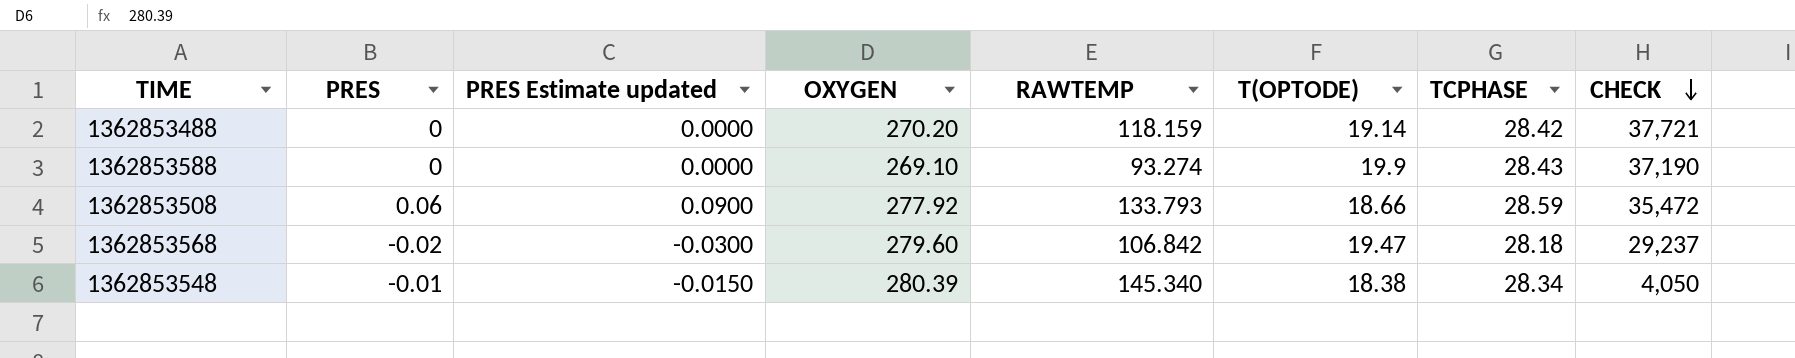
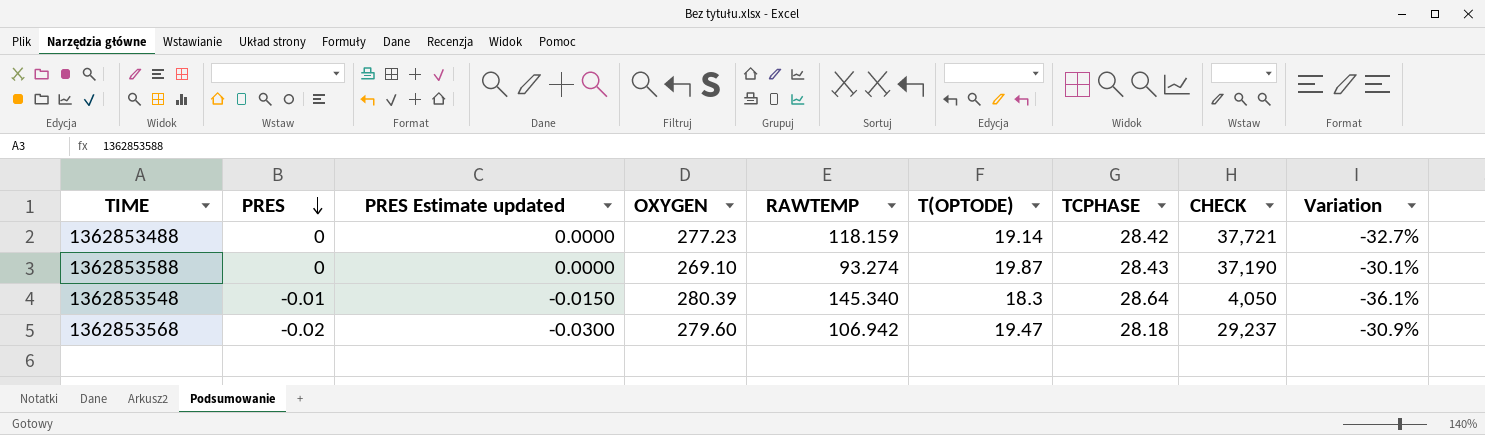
row order: CHECK descending -> PRES descending
column Variation | formula: none -> ([T(OPTODE)] - [TCPHASE]) / [TCPHASE]
row 1362853508: 0.06 | 0.0900 | 277.92 | 133.793 | 18.66 | 28.59 | 35,472 -> none
1362853488 | OXYGEN: 270.20 -> 277.23
1362853588 | T(OPTODE): 19.9 -> 19.87
1362853548 | T(OPTODE): 18.38 -> 18.3
1362853548 | TCPHASE: 28.34 -> 28.64
1362853568 | RAWTEMP: 106.842 -> 106.942

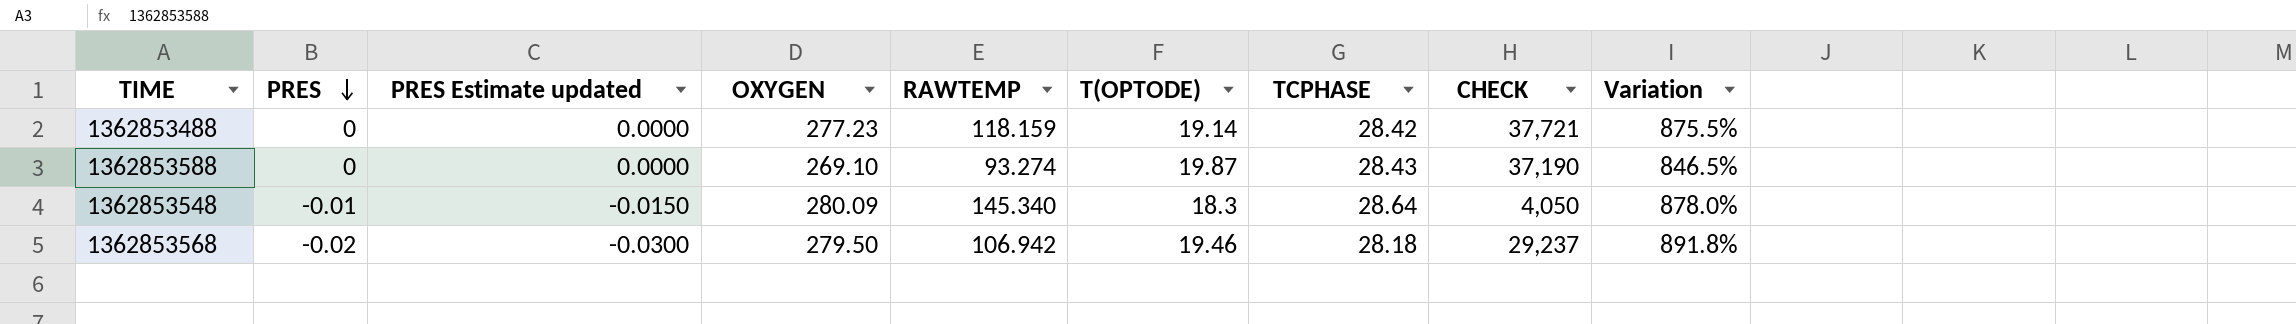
column Variation | formula: ([T(OPTODE)] - [TCPHASE]) / [TCPHASE] -> ([OXYGEN] - [TCPHASE]) / [TCPHASE]
1362853548 | OXYGEN: 280.39 -> 280.09
1362853568 | OXYGEN: 279.60 -> 279.50
1362853568 | T(OPTODE): 19.47 -> 19.46

